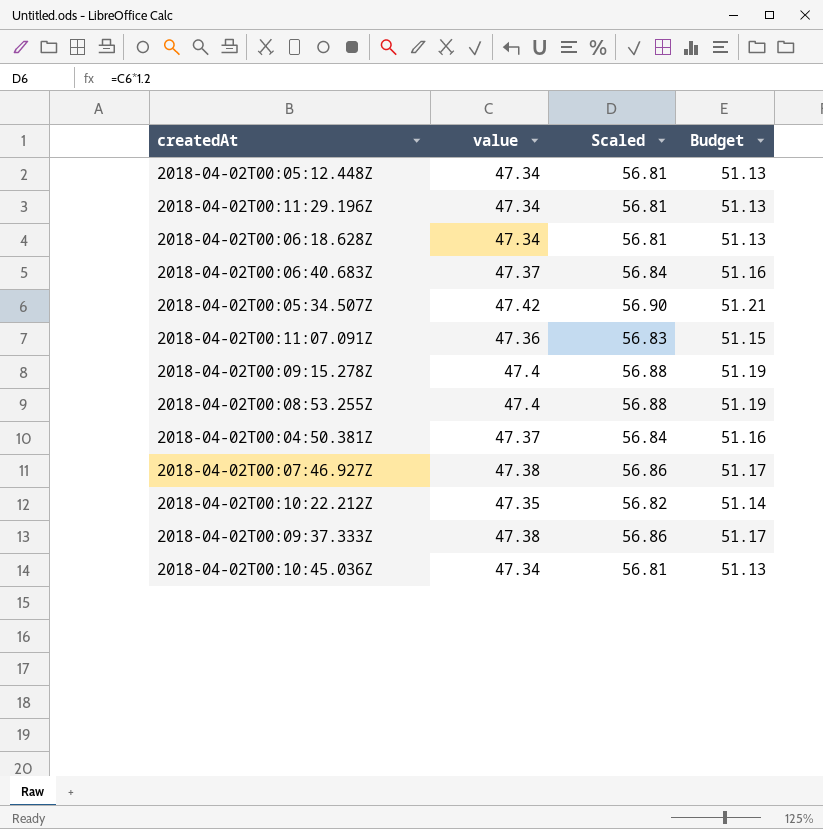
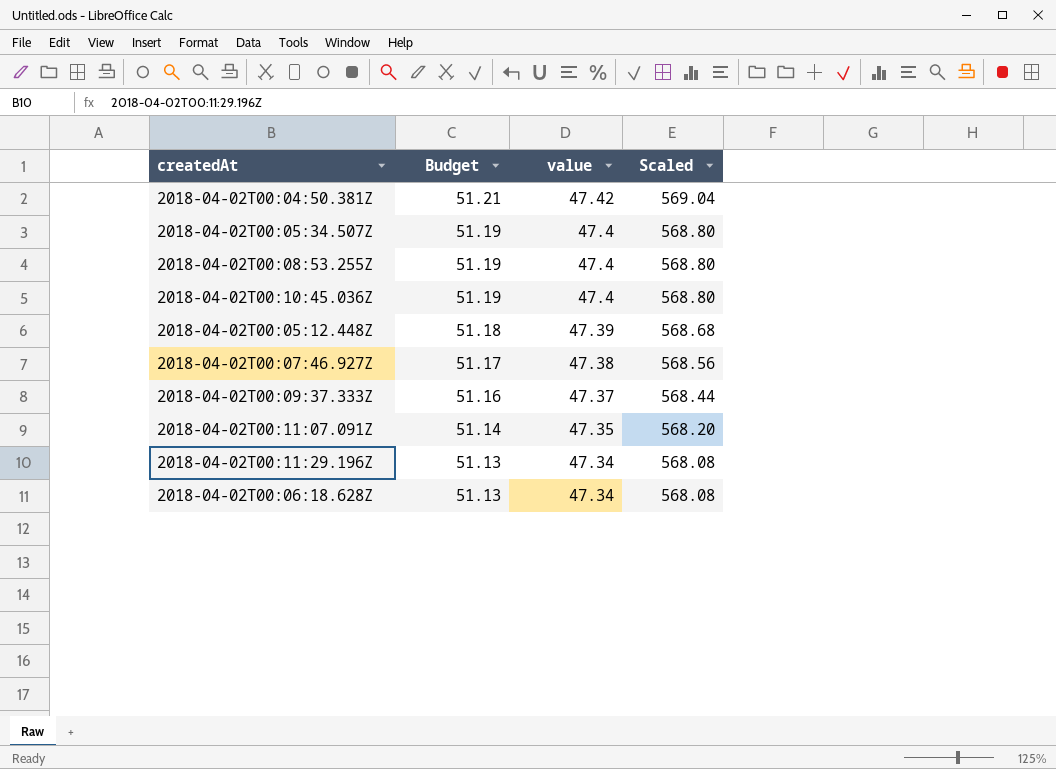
row order: none -> Budget descending
column Budget | position: 4 -> 2
column Scaled | formula: [value] * 1.2 -> [value] * 12
row 2018-04-02T00:06:40.683Z: 47.37 | 56.84 | 51.16 -> none
row 2018-04-02T00:09:15.278Z: 47.4 | 56.88 | 51.19 -> none
row 2018-04-02T00:10:22.212Z: 47.35 | 56.82 | 51.14 -> none
2018-04-02T00:04:50.381Z | Budget: 51.16 -> 51.21
2018-04-02T00:04:50.381Z | value: 47.37 -> 47.42
2018-04-02T00:05:34.507Z | Budget: 51.21 -> 51.19
2018-04-02T00:05:34.507Z | value: 47.42 -> 47.4
2018-04-02T00:10:45.036Z | Budget: 51.13 -> 51.19
2018-04-02T00:10:45.036Z | value: 47.34 -> 47.4
2018-04-02T00:05:12.448Z | Budget: 51.13 -> 51.18
2018-04-02T00:05:12.448Z | value: 47.34 -> 47.39
2018-04-02T00:09:37.333Z | Budget: 51.17 -> 51.16
2018-04-02T00:09:37.333Z | value: 47.38 -> 47.37
2018-04-02T00:11:07.091Z | Budget: 51.15 -> 51.14
2018-04-02T00:11:07.091Z | value: 47.36 -> 47.35

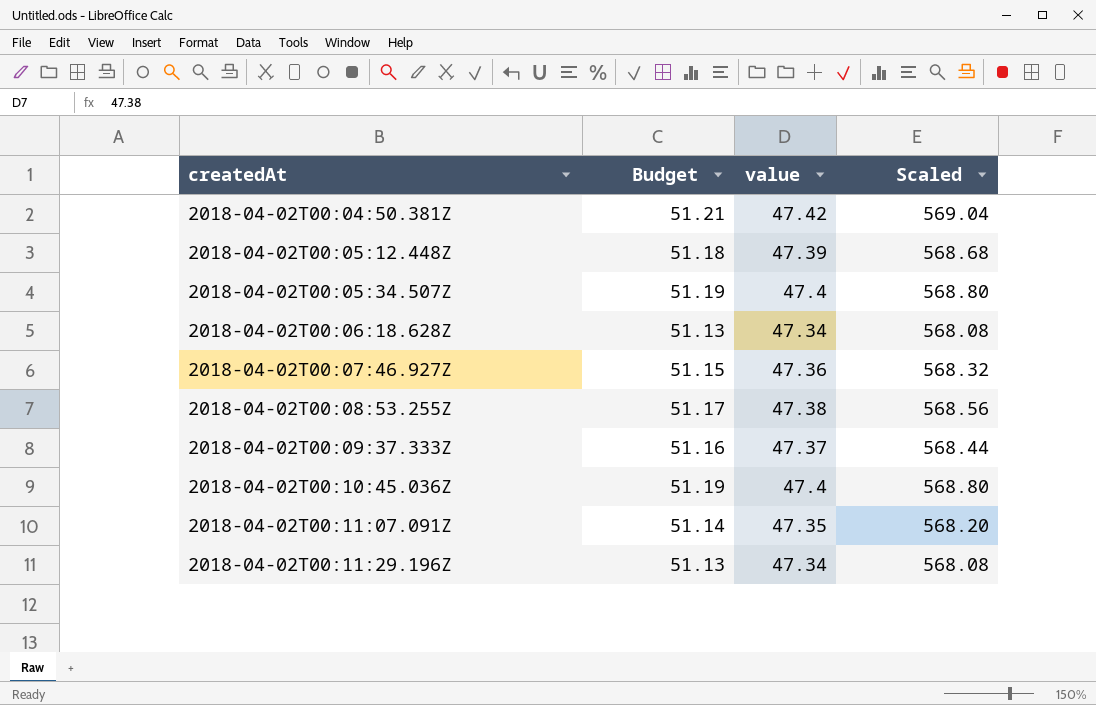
row order: Budget descending -> createdAt ascending
2018-04-02T00:07:46.927Z | Budget: 51.17 -> 51.15
2018-04-02T00:07:46.927Z | value: 47.38 -> 47.36
2018-04-02T00:07:46.927Z | Scaled: 568.56 -> 568.32
2018-04-02T00:08:53.255Z | Budget: 51.19 -> 51.17
2018-04-02T00:08:53.255Z | value: 47.4 -> 47.38
2018-04-02T00:08:53.255Z | Scaled: 568.80 -> 568.56

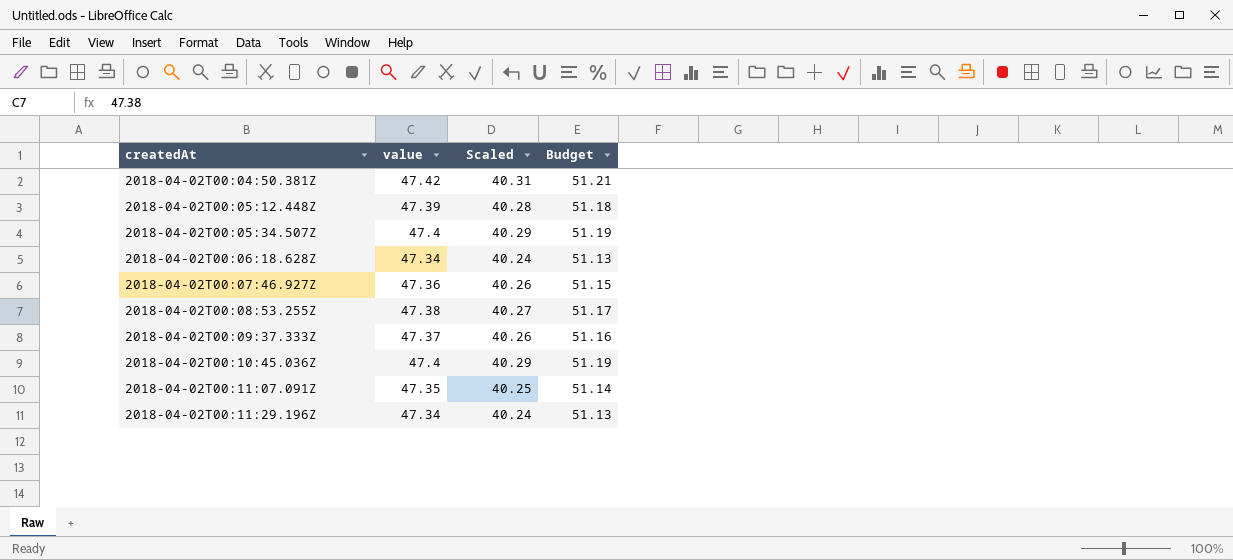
column Scaled | formula: [value] * 12 -> [value] * 0.85
column Budget | position: 2 -> 4

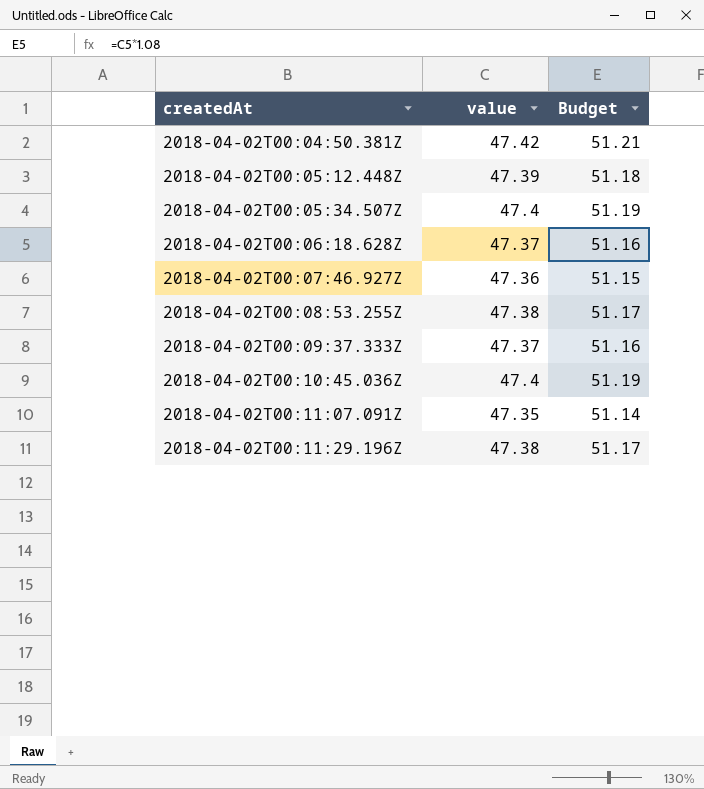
column Scaled | formula: [value] * 0.85 -> none
2018-04-02T00:06:18.628Z | value: 47.34 -> 47.37
2018-04-02T00:06:18.628Z | Budget: 51.13 -> 51.16
2018-04-02T00:11:29.196Z | value: 47.34 -> 47.38
2018-04-02T00:11:29.196Z | Budget: 51.13 -> 51.17

